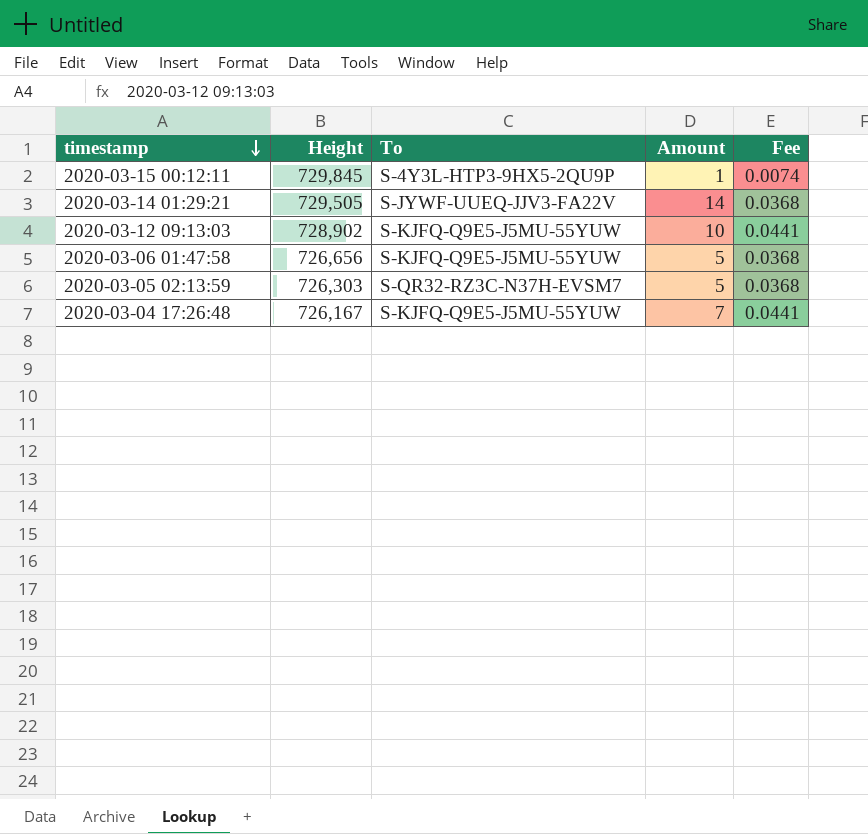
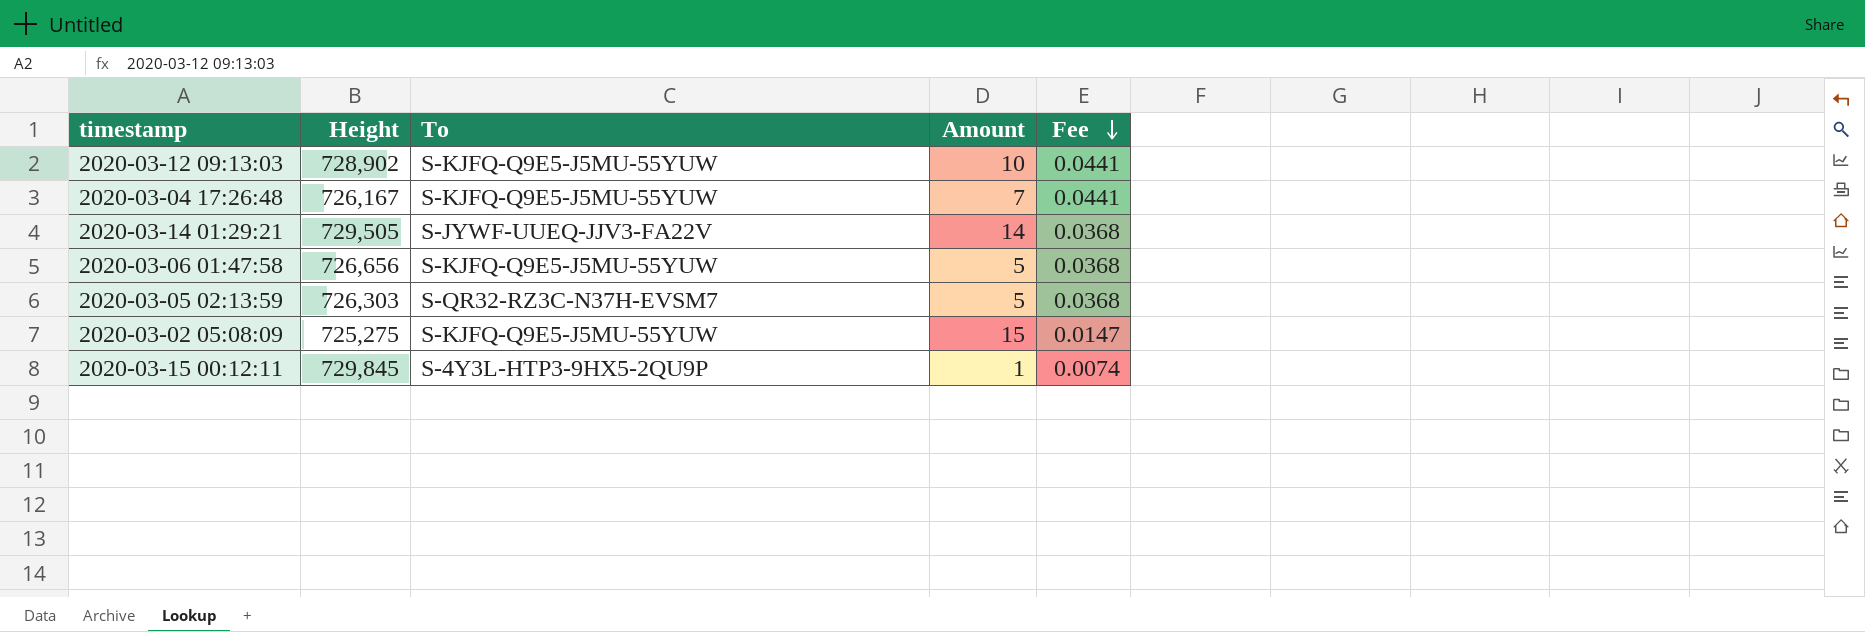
row order: timestamp descending -> Fee descending
row 2020-03-02 05:08:09: none -> 725,275 | S-KJFQ-Q9E5-J5MU-55YUW | 15 | 0.0147

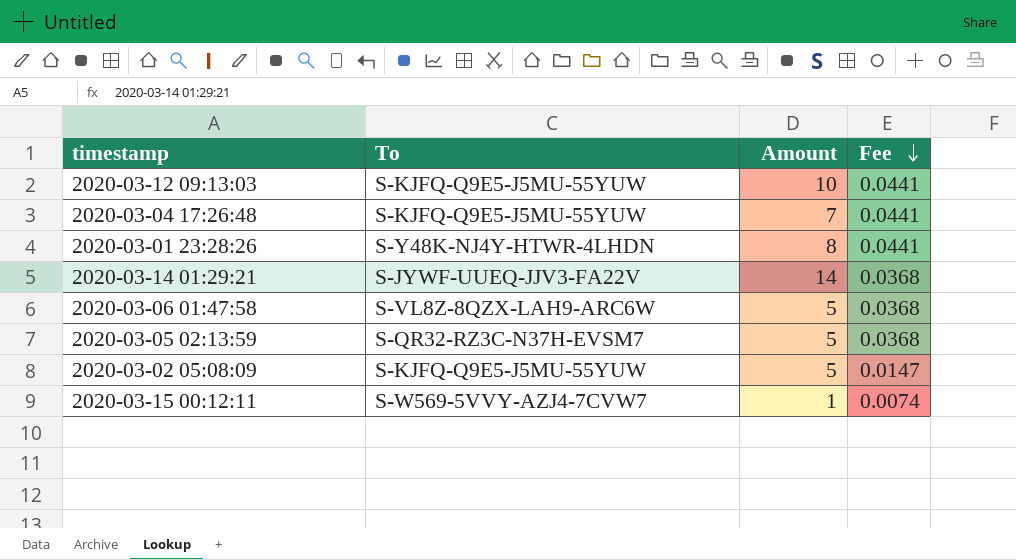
column Height | position: 2 -> none
row 2020-03-01 23:28:26: none -> S-Y48K-NJ4Y-HTWR-4LHDN | 8 | 0.0441
2020-03-06 01:47:58 | To: S-KJFQ-Q9E5-J5MU-55YUW -> S-VL8Z-8QZX-LAH9-ARC6W
2020-03-02 05:08:09 | Amount: 15 -> 5
2020-03-15 00:12:11 | To: S-4Y3L-HTP3-9HX5-2QU9P -> S-W569-5VVY-AZJ4-7CVW7

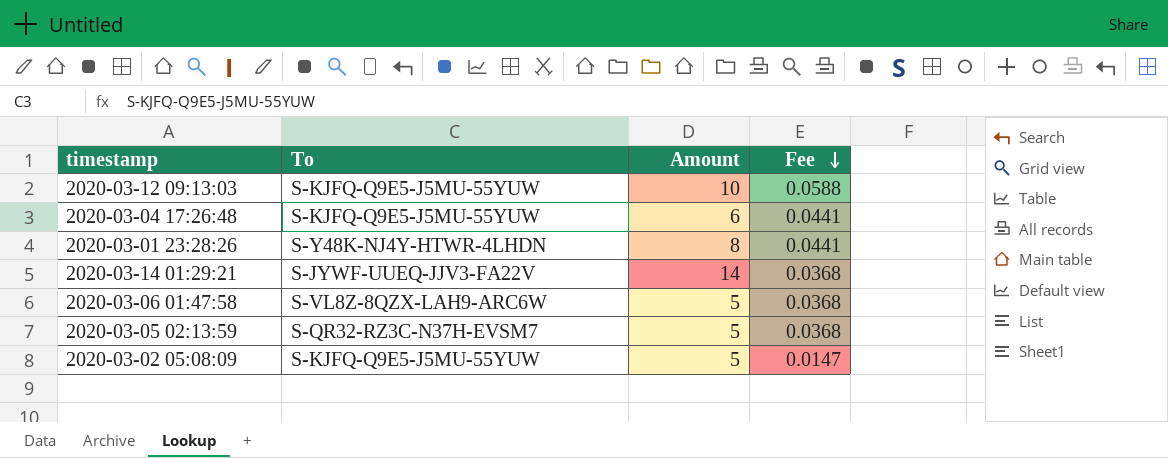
row 2020-03-15 00:12:11: S-W569-5VVY-AZJ4-7CVW7 | 1 | 0.0074 -> none
2020-03-12 09:13:03 | Fee: 0.0441 -> 0.0588
2020-03-04 17:26:48 | Amount: 7 -> 6

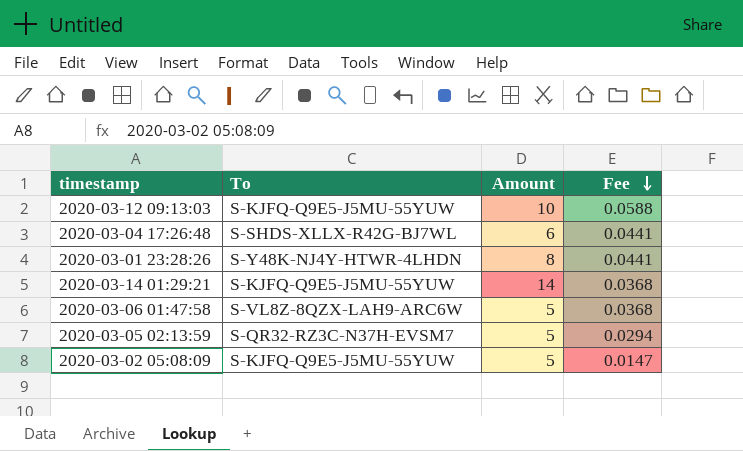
2020-03-04 17:26:48 | To: S-KJFQ-Q9E5-J5MU-55YUW -> S-SHDS-XLLX-R42G-BJ7WL
2020-03-14 01:29:21 | To: S-JYWF-UUEQ-JJV3-FA22V -> S-KJFQ-Q9E5-J5MU-55YUW
2020-03-05 02:13:59 | Fee: 0.0368 -> 0.0294

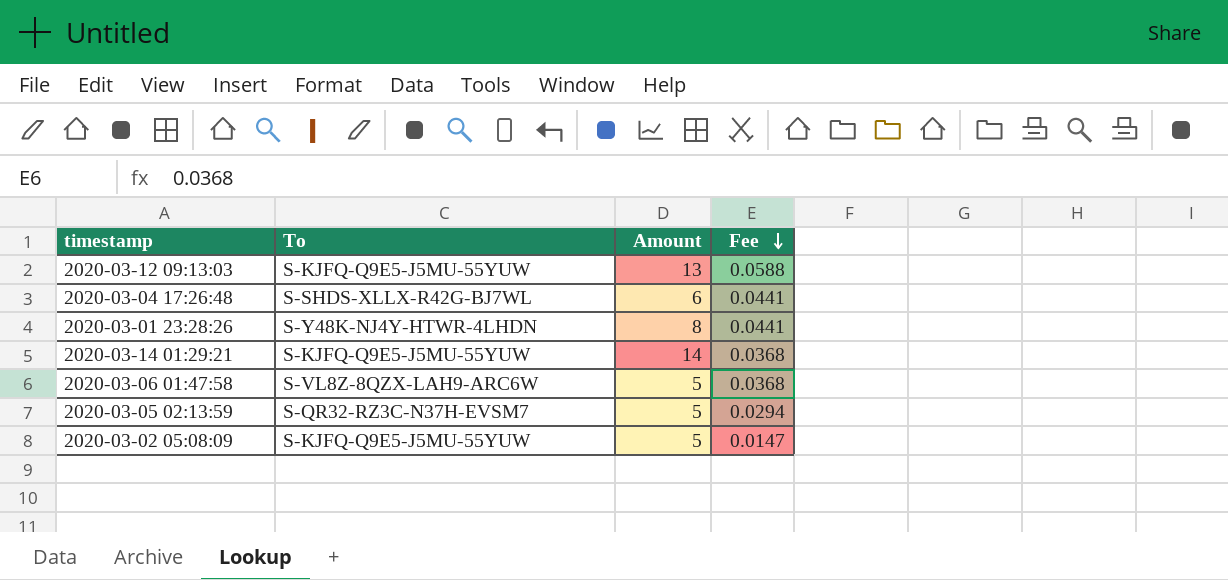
2020-03-12 09:13:03 | Amount: 10 -> 13

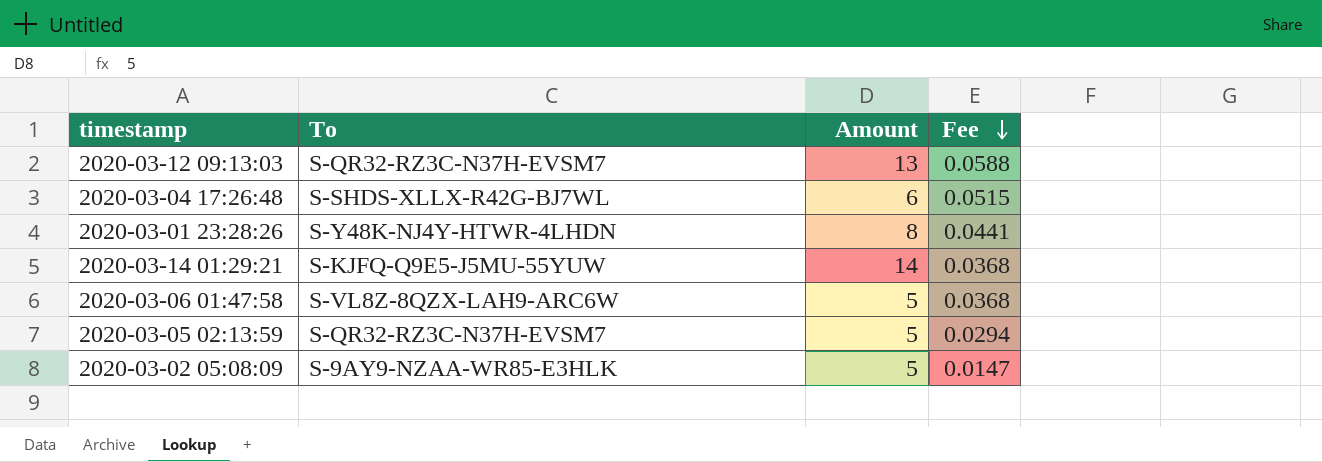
2020-03-12 09:13:03 | To: S-KJFQ-Q9E5-J5MU-55YUW -> S-QR32-RZ3C-N37H-EVSM7
2020-03-04 17:26:48 | Fee: 0.0441 -> 0.0515
2020-03-02 05:08:09 | To: S-KJFQ-Q9E5-J5MU-55YUW -> S-9AY9-NZAA-WR85-E3HLK

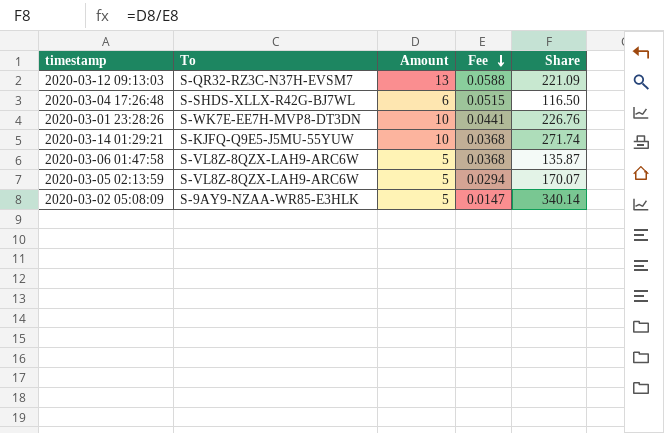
column Share | formula: none -> [Amount] / [Fee]
2020-03-01 23:28:26 | To: S-Y48K-NJ4Y-HTWR-4LHDN -> S-WK7E-EE7H-MVP8-DT3DN
2020-03-01 23:28:26 | Amount: 8 -> 10
2020-03-14 01:29:21 | Amount: 14 -> 10
2020-03-05 02:13:59 | To: S-QR32-RZ3C-N37H-EVSM7 -> S-VL8Z-8QZX-LAH9-ARC6W

